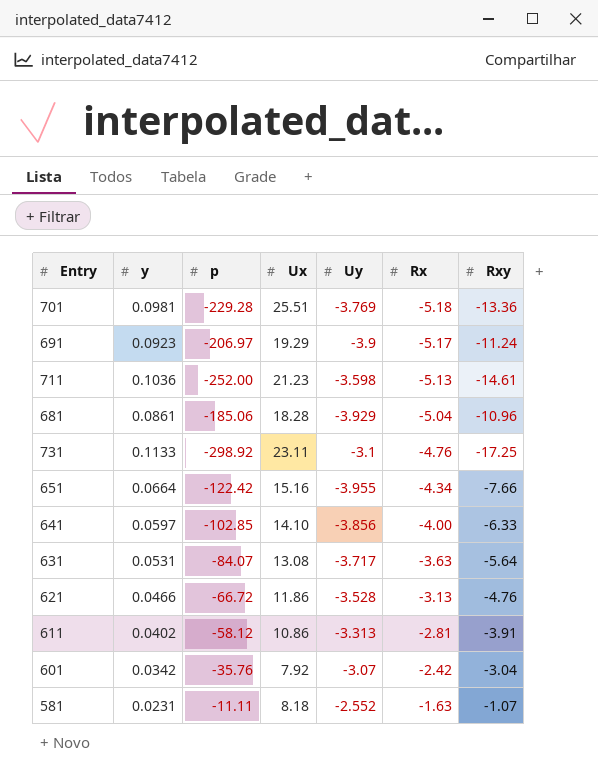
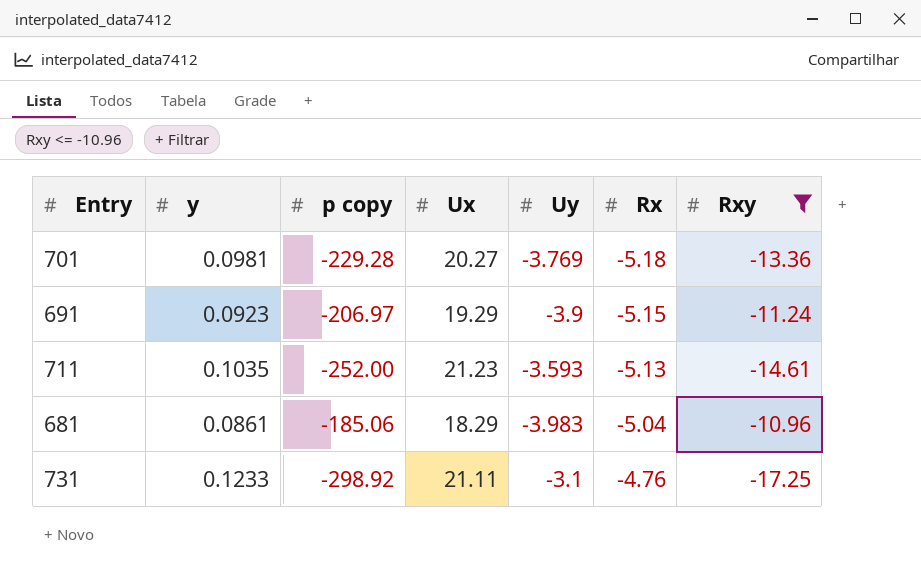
filter: none -> Rxy <= -10.96
column name: p -> p copy
701 | Ux: 25.51 -> 20.27
691 | Rx: -5.17 -> -5.15
711 | y: 0.1036 -> 0.1035
711 | Uy: -3.598 -> -3.593
681 | Ux: 18.28 -> 18.29
681 | Uy: -3.929 -> -3.983
731 | y: 0.1133 -> 0.1233
731 | Ux: 23.11 -> 21.11

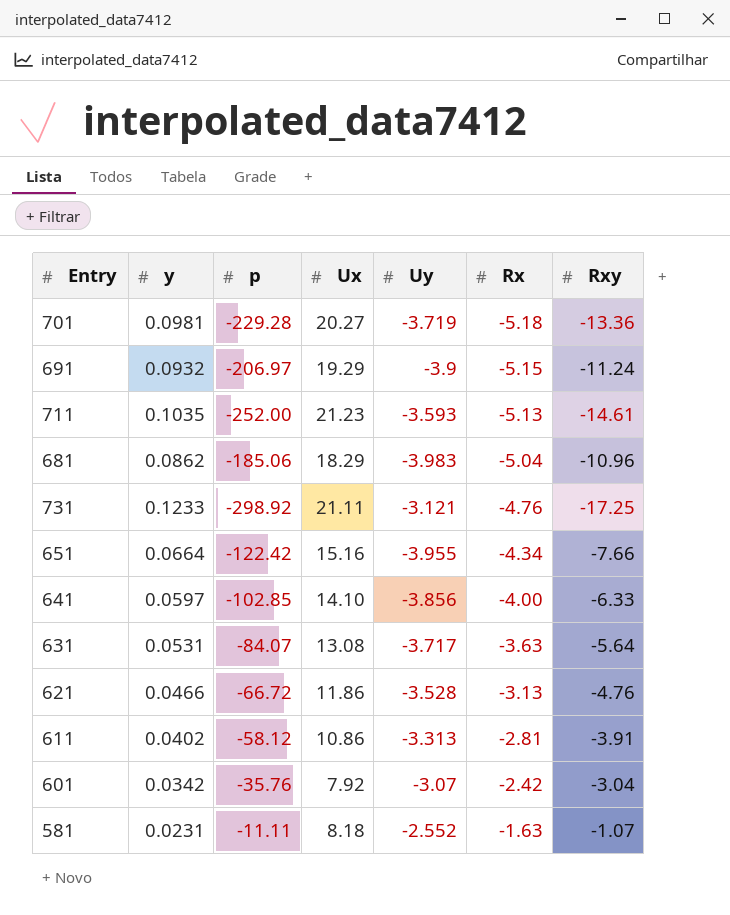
filter: Rxy <= -10.96 -> none
column name: p copy -> p
701 | Uy: -3.769 -> -3.719
691 | y: 0.0923 -> 0.0932
681 | y: 0.0861 -> 0.0862
731 | Uy: -3.1 -> -3.121

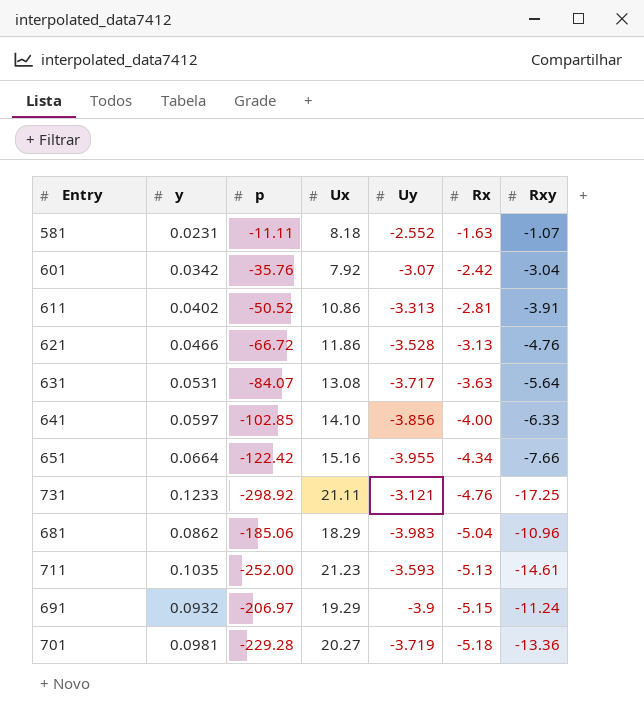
row order: Rx ascending -> Rx descending
611 | p: -58.12 -> -50.52

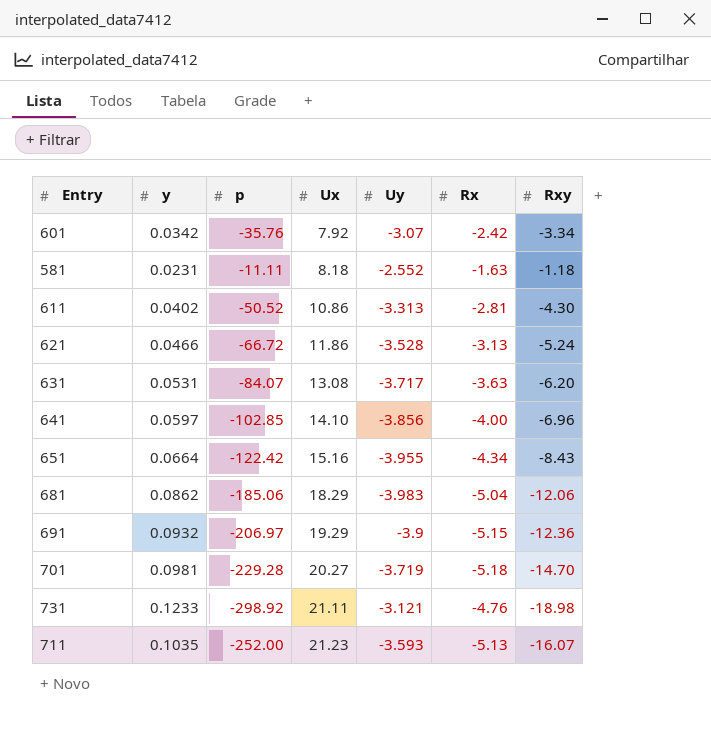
row order: Rx descending -> Ux ascending
601 | Rxy: -3.04 -> -3.34
581 | Rxy: -1.07 -> -1.18
611 | Rxy: -3.91 -> -4.30
621 | Rxy: -4.76 -> -5.24
631 | Rxy: -5.64 -> -6.20
641 | Rxy: -6.33 -> -6.96
651 | Rxy: -7.66 -> -8.43
681 | Rxy: -10.96 -> -12.06
691 | Rxy: -11.24 -> -12.36
701 | Rxy: -13.36 -> -14.70
731 | Rxy: -17.25 -> -18.98
711 | Rxy: -14.61 -> -16.07

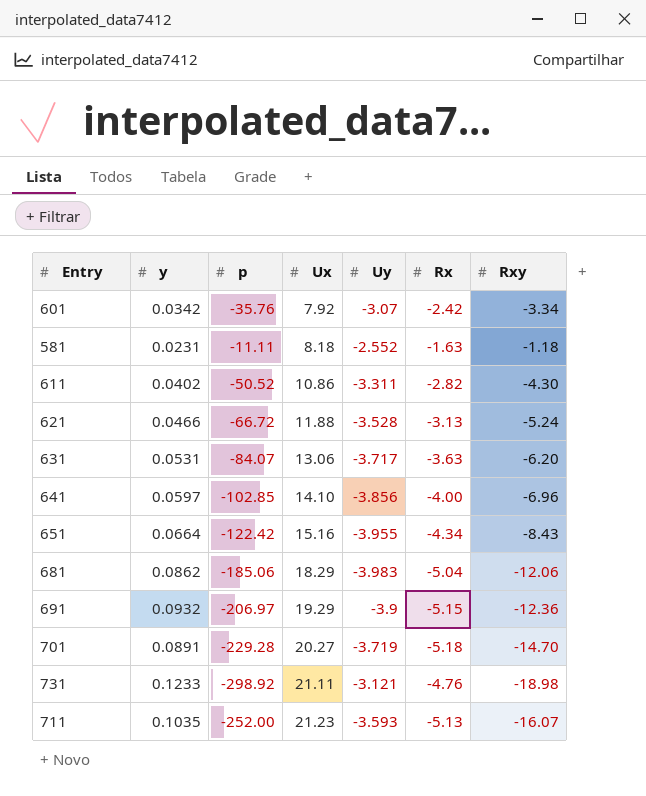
611 | Uy: -3.313 -> -3.311
611 | Rx: -2.81 -> -2.82
621 | Ux: 11.86 -> 11.88
631 | Ux: 13.08 -> 13.06
701 | y: 0.0981 -> 0.0891

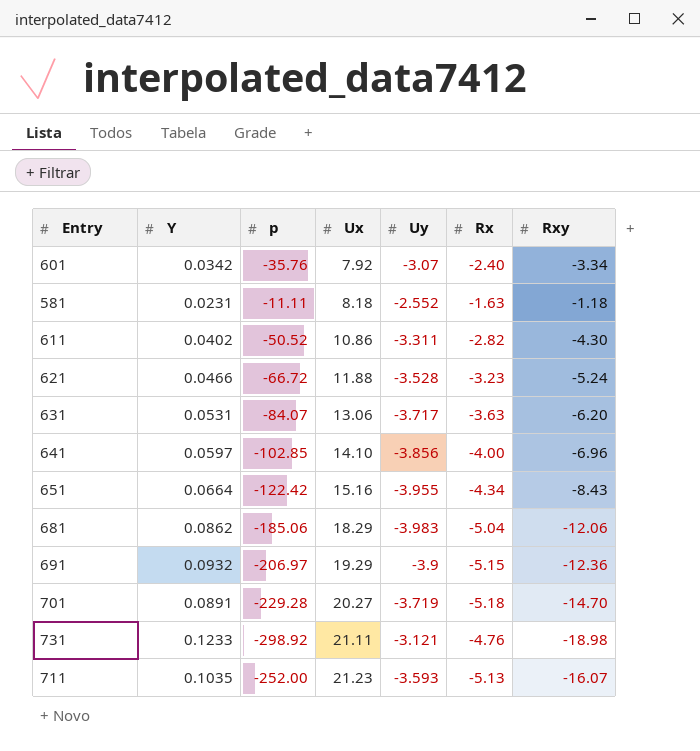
column name: y -> Y
601 | Rx: -2.42 -> -2.40
621 | Rx: -3.13 -> -3.23

